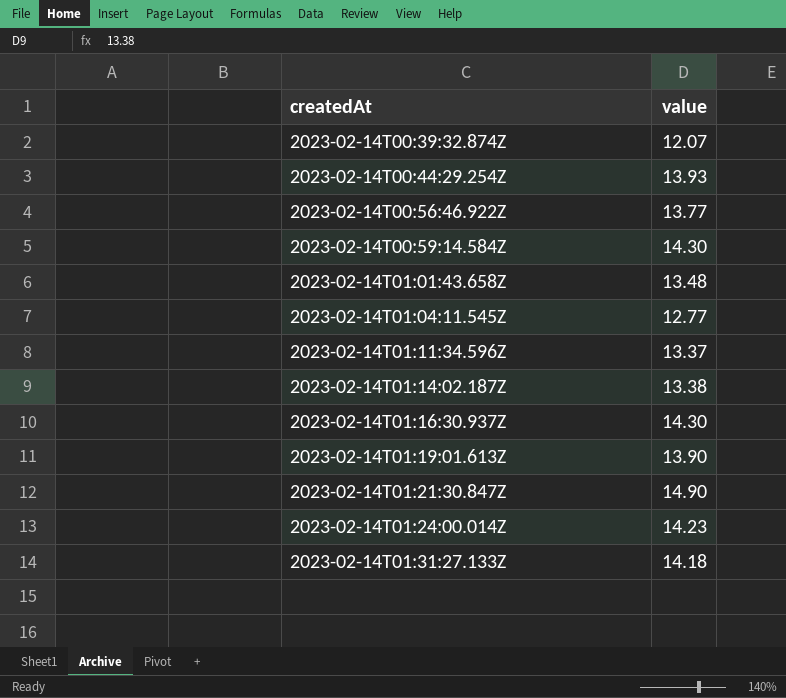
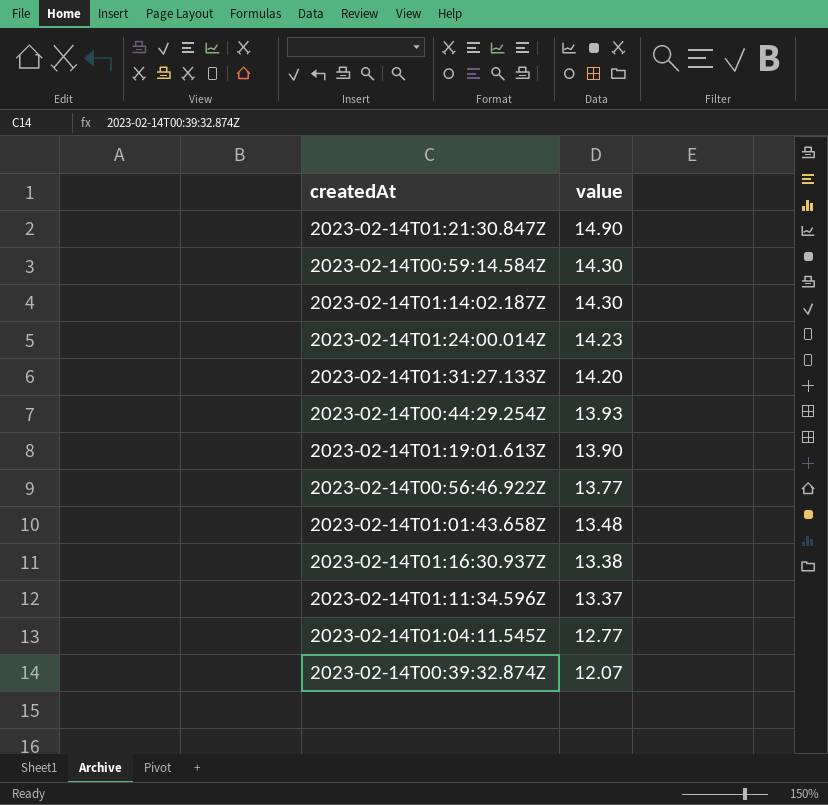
row order: createdAt ascending -> value descending
2023-02-14T01:14:02.187Z | value: 13.38 -> 14.30
2023-02-14T01:31:27.133Z | value: 14.18 -> 14.20
2023-02-14T01:16:30.937Z | value: 14.30 -> 13.38

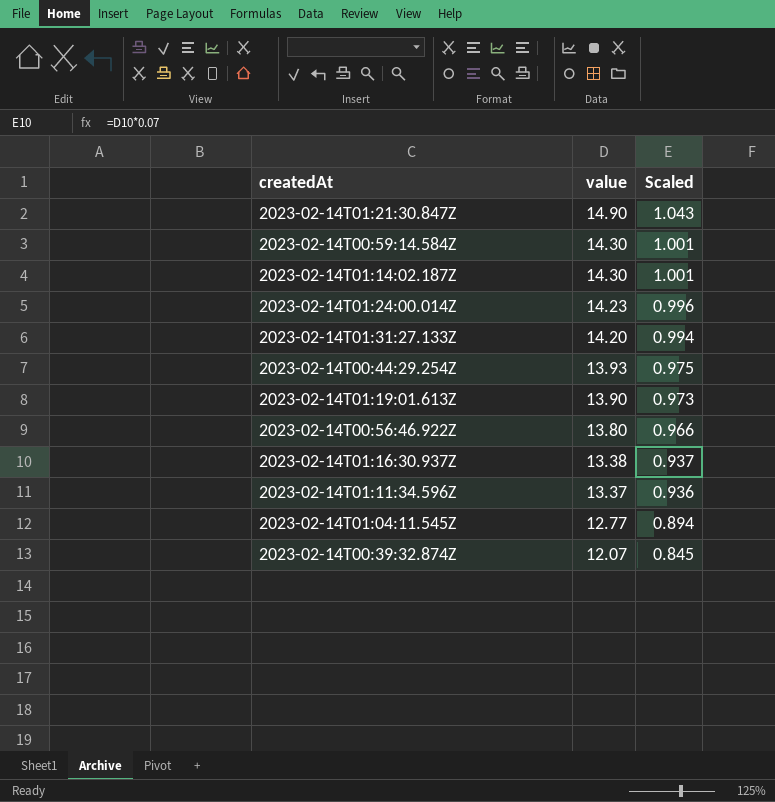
column Scaled | formula: none -> [value] * 0.07
row 2023-02-14T01:01:43.658Z: 13.48 -> none
2023-02-14T00:56:46.922Z | value: 13.77 -> 13.80

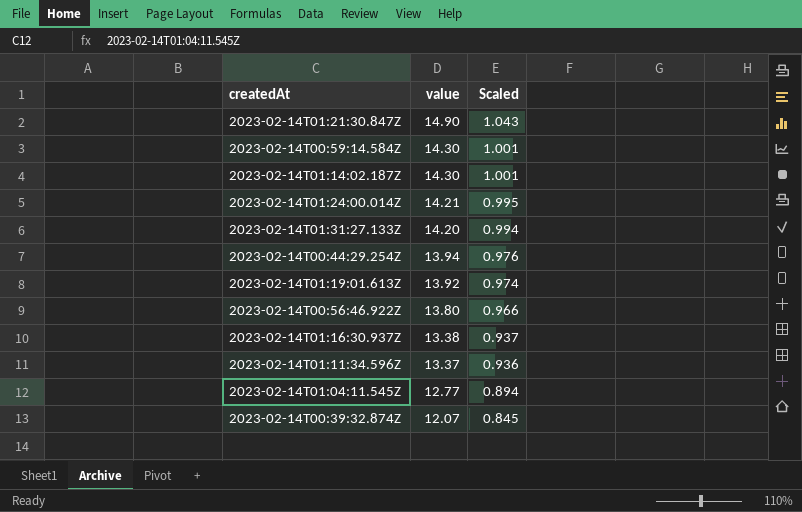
2023-02-14T01:24:00.014Z | value: 14.23 -> 14.21
2023-02-14T01:24:00.014Z | Scaled: 0.996 -> 0.995
2023-02-14T00:44:29.254Z | value: 13.93 -> 13.94
2023-02-14T00:44:29.254Z | Scaled: 0.975 -> 0.976
2023-02-14T01:19:01.613Z | value: 13.90 -> 13.92
2023-02-14T01:19:01.613Z | Scaled: 0.973 -> 0.974

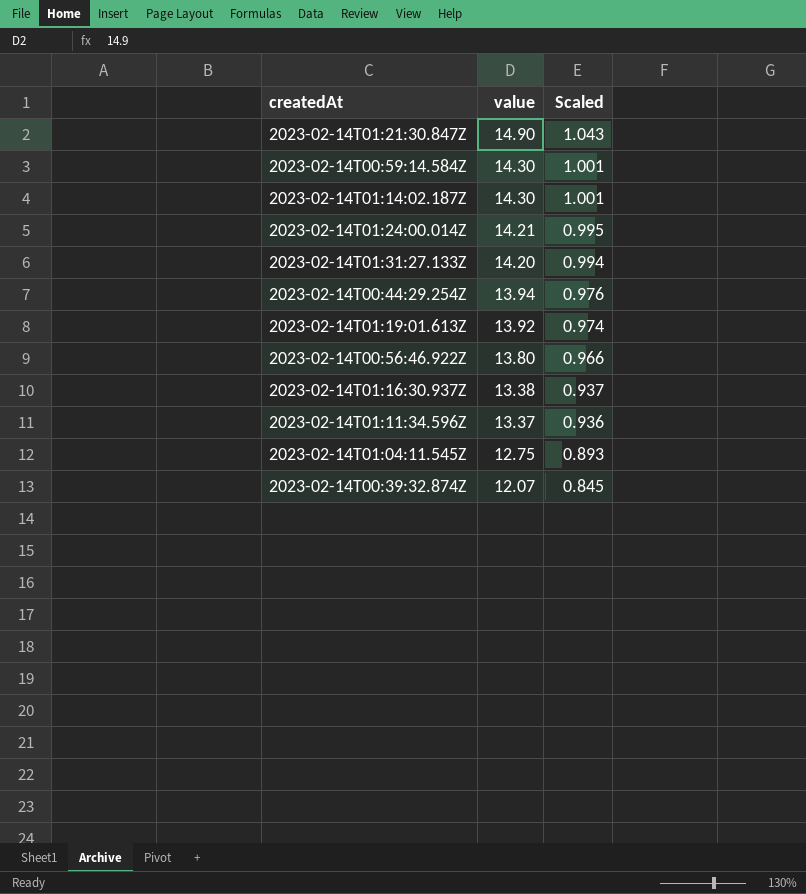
2023-02-14T01:04:11.545Z | value: 12.77 -> 12.75
2023-02-14T01:04:11.545Z | Scaled: 0.894 -> 0.893

